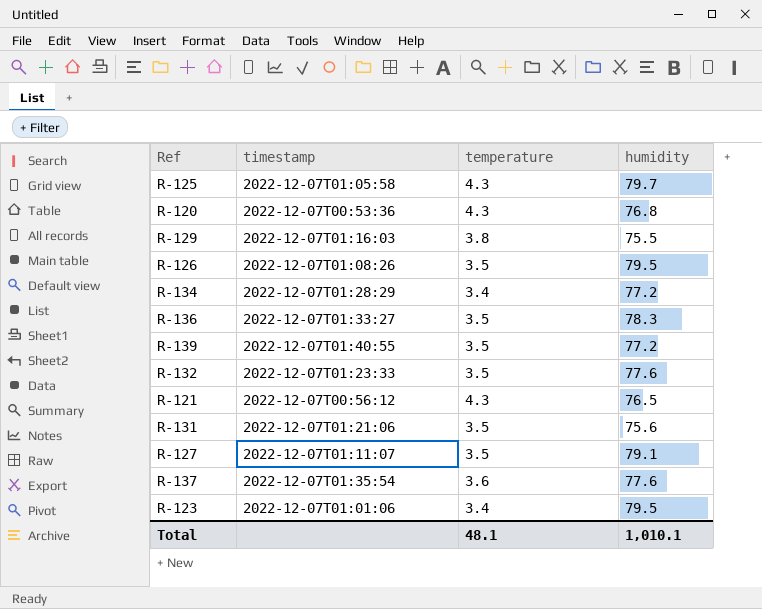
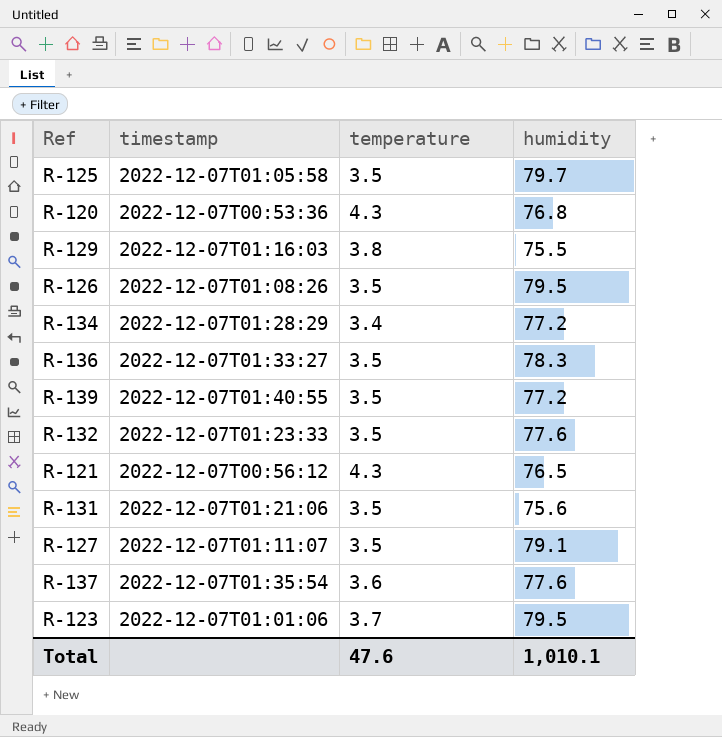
R-125 | temperature: 4.3 -> 3.5
R-123 | temperature: 3.4 -> 3.7
Total | temperature: 48.1 -> 47.6

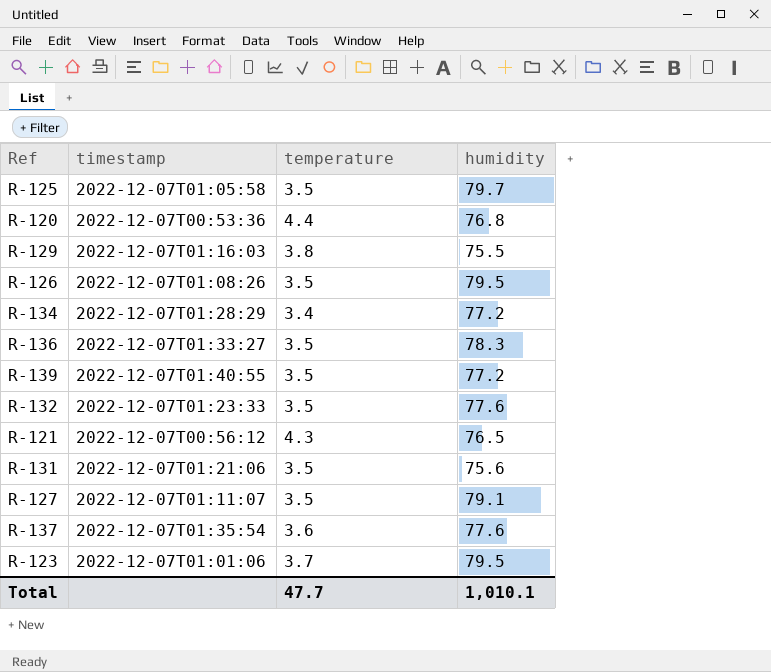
R-120 | temperature: 4.3 -> 4.4
Total | temperature: 47.6 -> 47.7

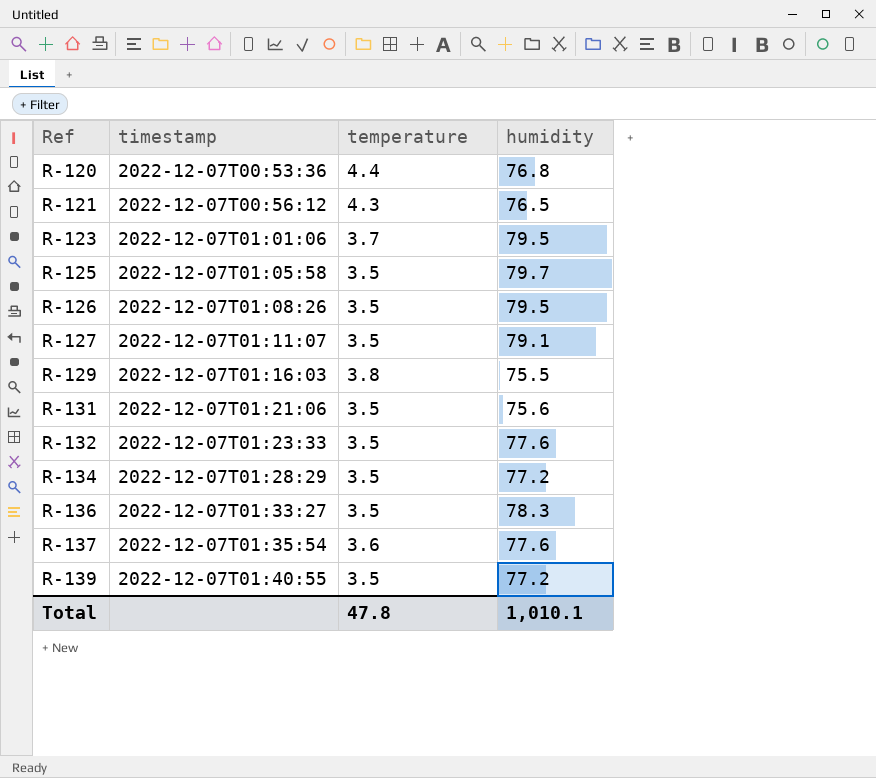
row order: none -> Ref ascending
R-134 | temperature: 3.4 -> 3.5
Total | temperature: 47.7 -> 47.8

